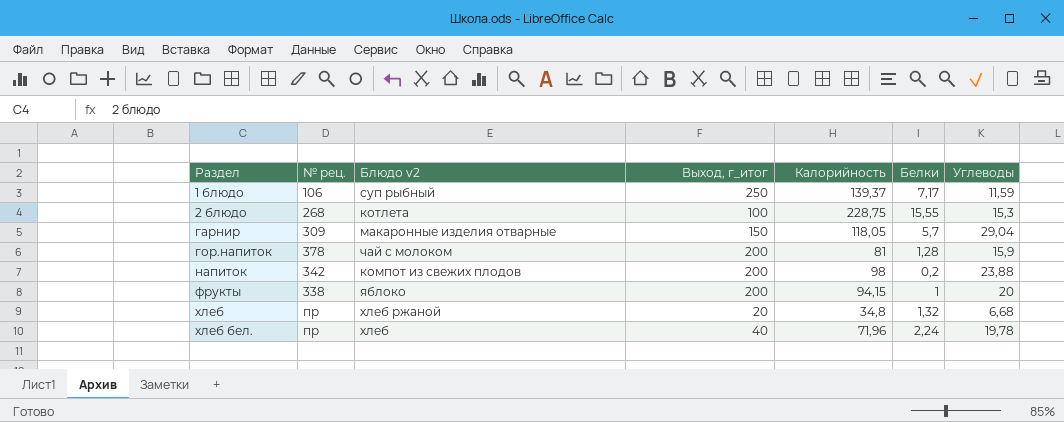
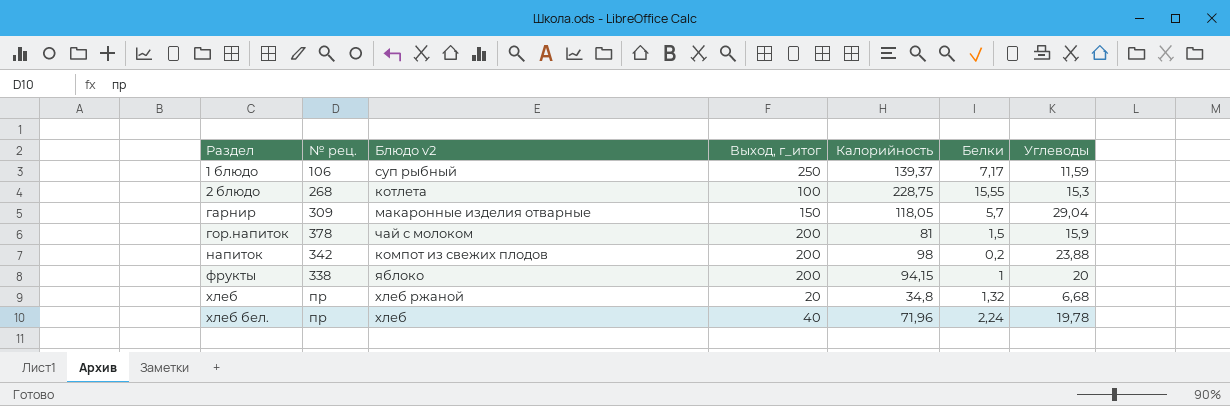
гор.напиток | Белки: 1,28 -> 1,5

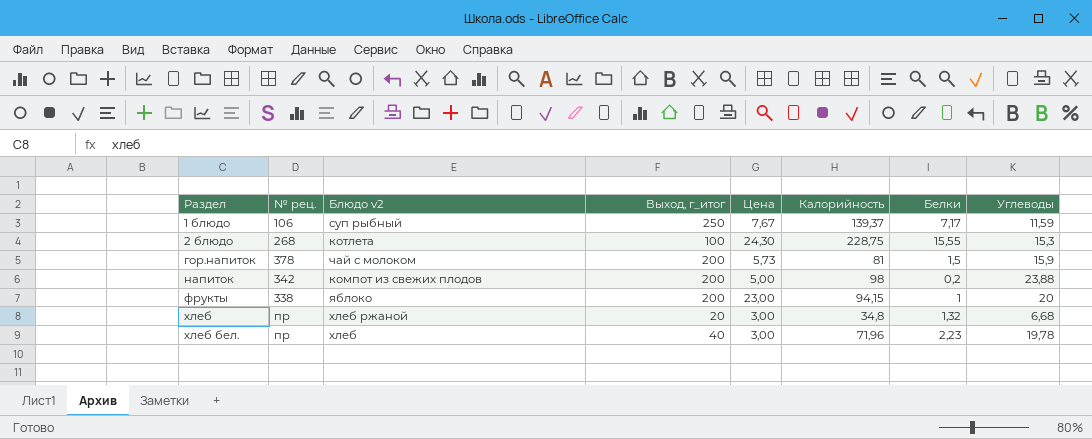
column Цена | position: none -> 5
row гарнир: 309 | макаронные изделия отварные | 150 | 118,05 | 5,7 | 29,04 -> none
хлеб бел. | Белки: 2,24 -> 2,23

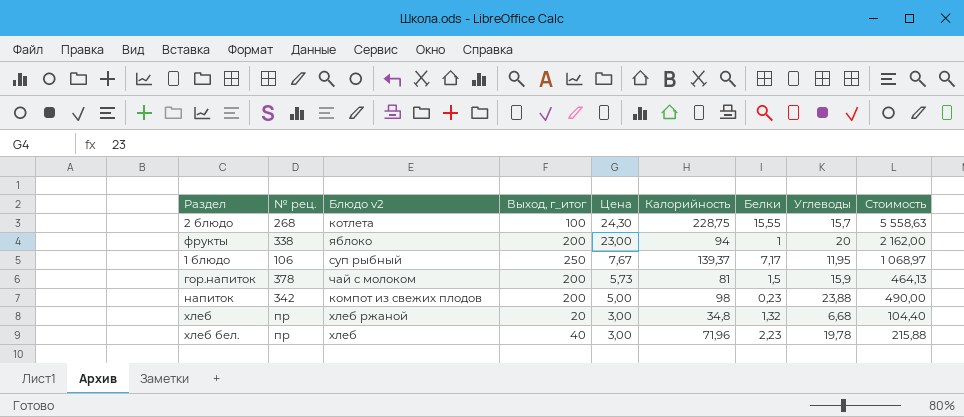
row order: Раздел ascending -> Цена descending
column Стоимость | formula: none -> [Цена] * [Калорийность]
2 блюдо | Углеводы: 15,3 -> 15,7
фрукты | Калорийность: 94,15 -> 94
1 блюдо | Углеводы: 11,59 -> 11,95
напиток | Белки: 0,2 -> 0,23

